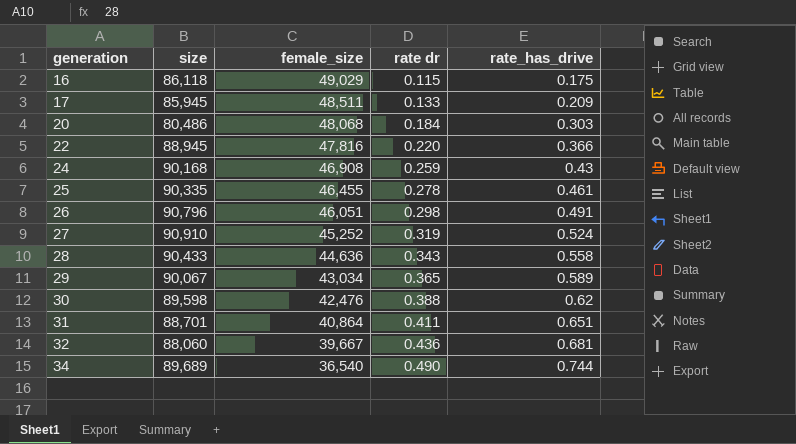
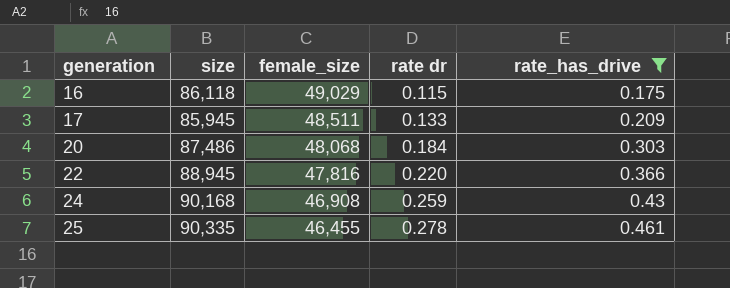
filter: none -> rate_has_drive <= 0.461
20 | size: 80,486 -> 87,486

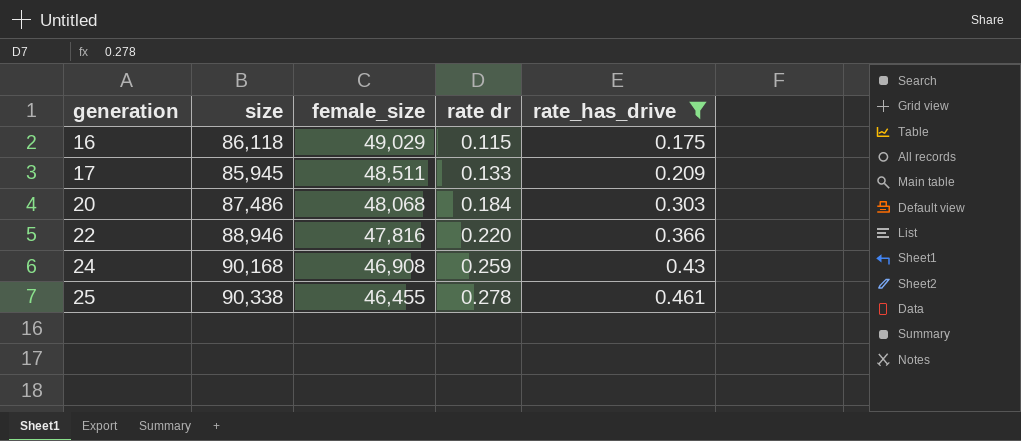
22 | size: 88,945 -> 88,946
25 | size: 90,335 -> 90,338

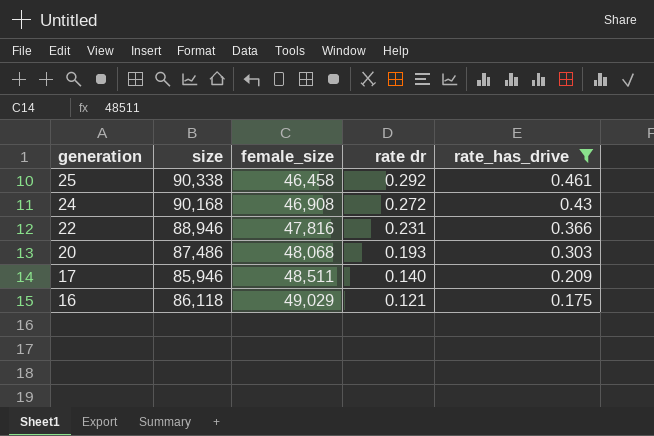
row order: generation ascending -> generation descending
25 | female_size: 46,455 -> 46,458
25 | rate dr: 0.278 -> 0.292
24 | rate dr: 0.259 -> 0.272
22 | rate dr: 0.220 -> 0.231
20 | rate dr: 0.184 -> 0.193
17 | size: 85,945 -> 85,946
17 | rate dr: 0.133 -> 0.140
16 | rate dr: 0.115 -> 0.121

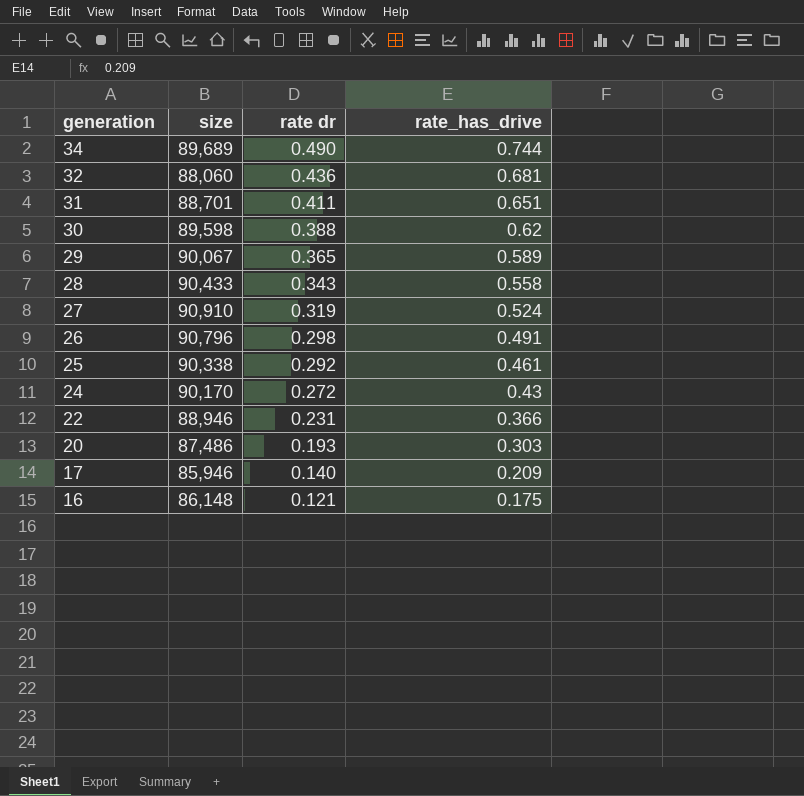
filter: rate_has_drive <= 0.461 -> none
column female_size | position: 3 -> none
24 | size: 90,168 -> 90,170
16 | size: 86,118 -> 86,148

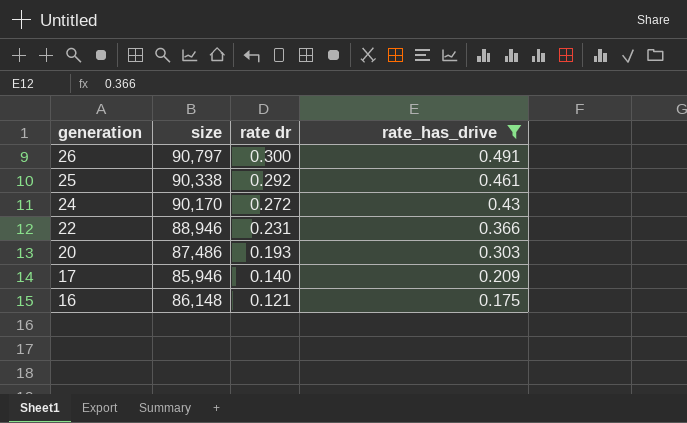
filter: none -> rate_has_drive <= 0.491
26 | size: 90,796 -> 90,797
26 | rate dr: 0.298 -> 0.300

